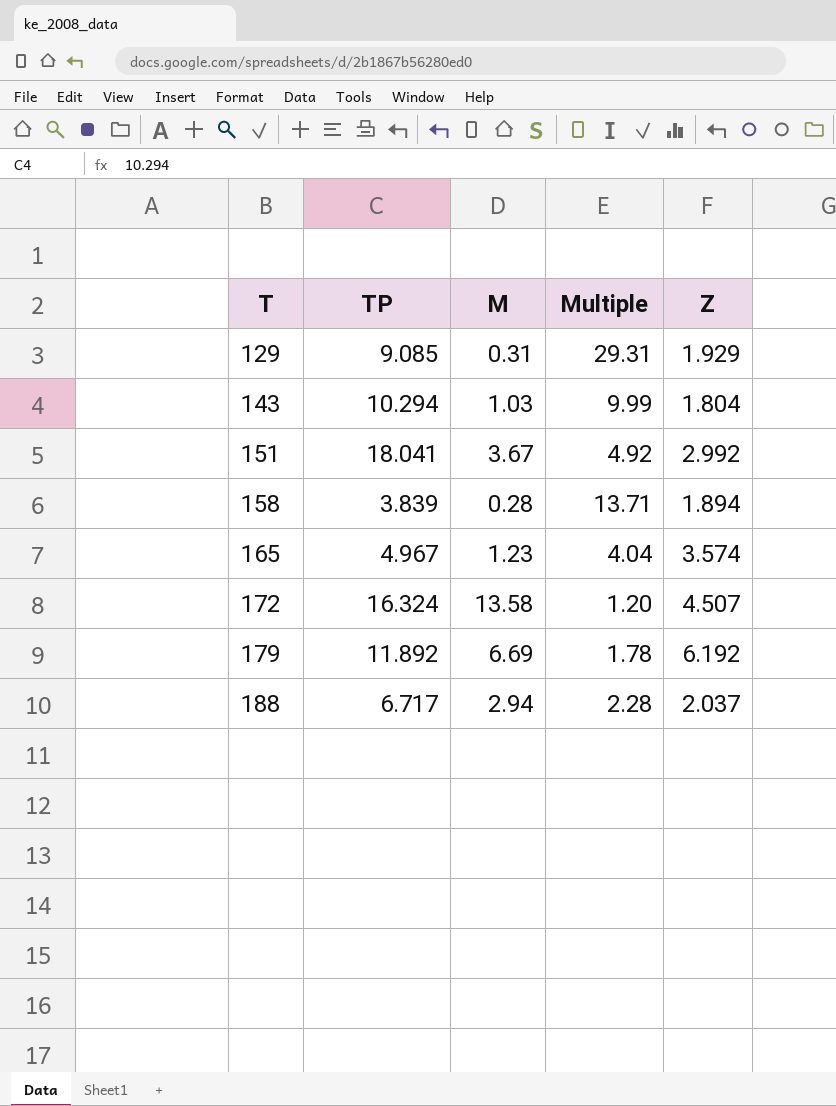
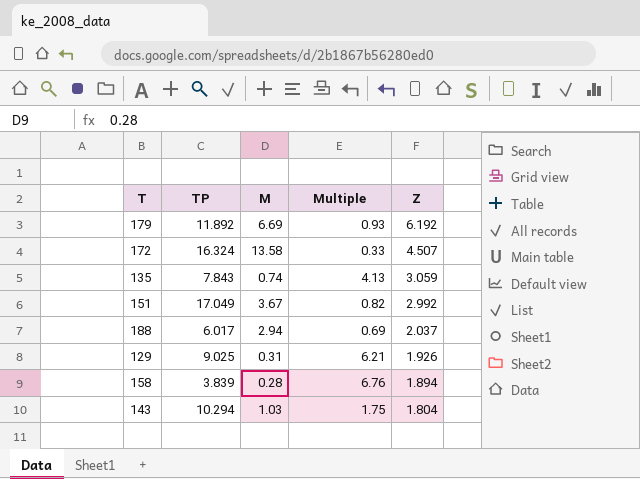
row order: T ascending -> Z descending
column Multiple | formula: [TP] / [M] -> [Z] / [M]
row 165: 4.967 | 1.23 | 4.04 | 3.574 -> none
row 135: none -> 7.843 | 0.74 | 4.13 | 3.059
151 | TP: 18.041 -> 17.049
188 | TP: 6.717 -> 6.017
129 | TP: 9.085 -> 9.025
129 | Z: 1.929 -> 1.926

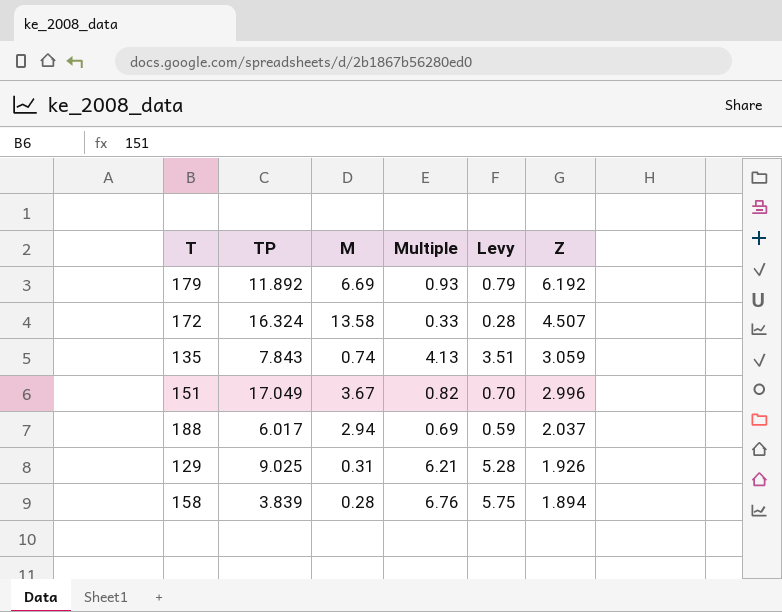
column Levy | formula: none -> [Multiple] * 0.85
row 143: 10.294 | 1.03 | 1.75 | 1.804 -> none
151 | Z: 2.992 -> 2.996

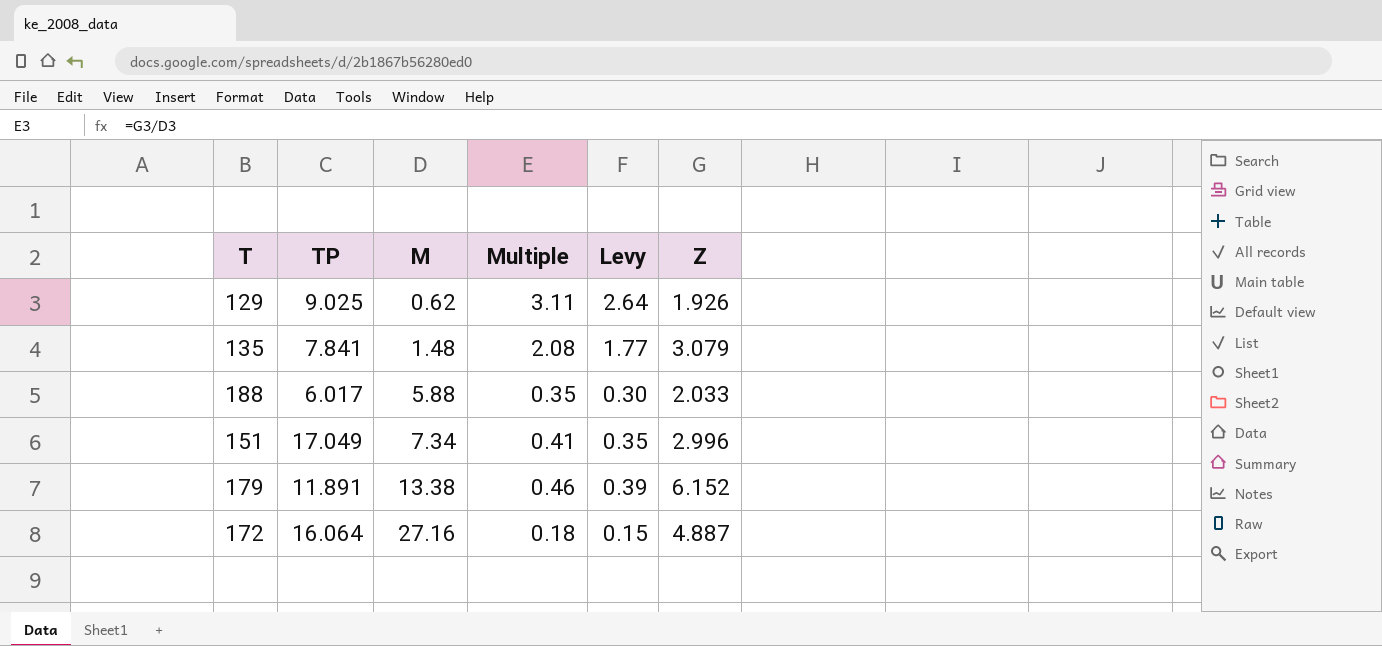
row order: Z descending -> M ascending
row 158: 3.839 | 0.28 | 6.76 | 5.75 | 1.894 -> none
129 | M: 0.31 -> 0.62
129 | Multiple: 6.21 -> 3.11
129 | Levy: 5.28 -> 2.64
135 | TP: 7.843 -> 7.841
135 | M: 0.74 -> 1.48
135 | Multiple: 4.13 -> 2.08
135 | Levy: 3.51 -> 1.77
135 | Z: 3.059 -> 3.079
188 | M: 2.94 -> 5.88
188 | Multiple: 0.69 -> 0.35
188 | Levy: 0.59 -> 0.30
188 | Z: 2.037 -> 2.033
151 | M: 3.67 -> 7.34
151 | Multiple: 0.82 -> 0.41
151 | Levy: 0.70 -> 0.35
179 | TP: 11.892 -> 11.891
179 | M: 6.69 -> 13.38
179 | Multiple: 0.93 -> 0.46
179 | Levy: 0.79 -> 0.39
179 | Z: 6.192 -> 6.152
172 | TP: 16.324 -> 16.064
172 | M: 13.58 -> 27.16
172 | Multiple: 0.33 -> 0.18
172 | Levy: 0.28 -> 0.15
172 | Z: 4.507 -> 4.887

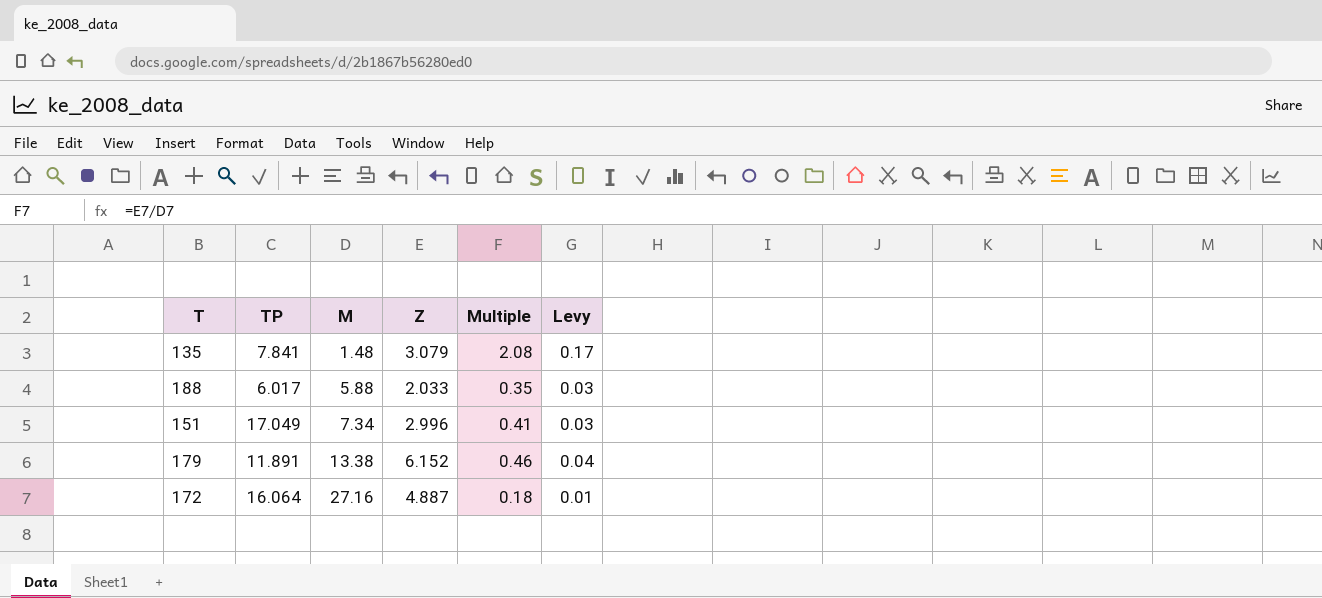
column Z | position: 6 -> 4
column Levy | formula: [Multiple] * 0.85 -> [Multiple] * 0.08
row 129: 9.025 | 0.62 | 3.11 | 2.64 | 1.926 -> none

